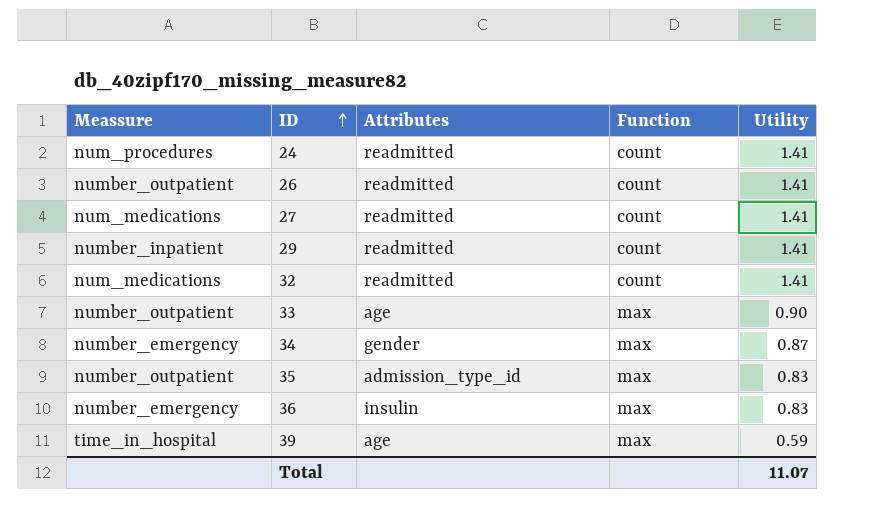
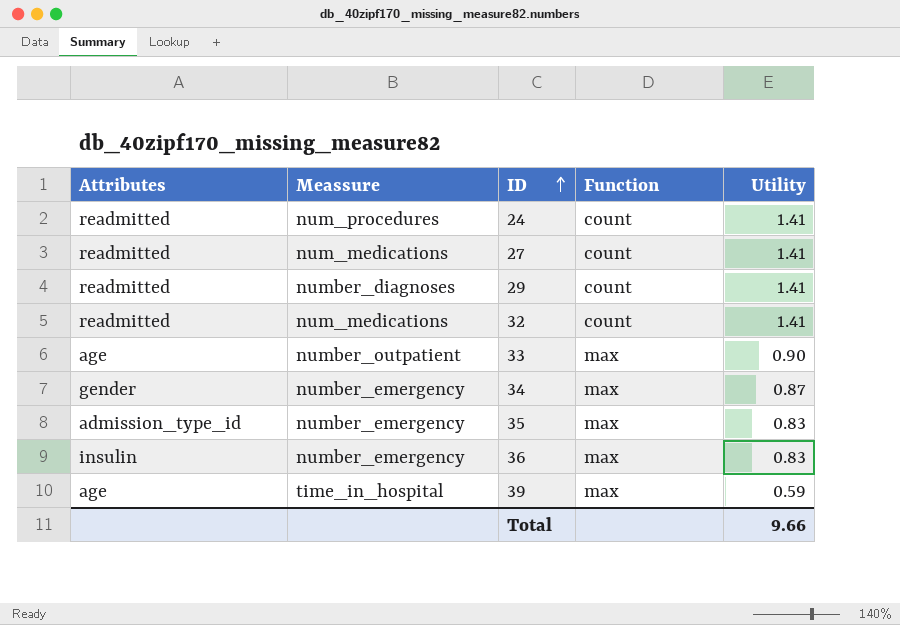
column Attributes | position: 3 -> 1
row 26: number_outpatient | readmitted | count | 1.41 -> none
29 | Meassure: number_inpatient -> number_diagnoses
35 | Meassure: number_outpatient -> number_emergency
Total | Utility: 11.07 -> 9.66

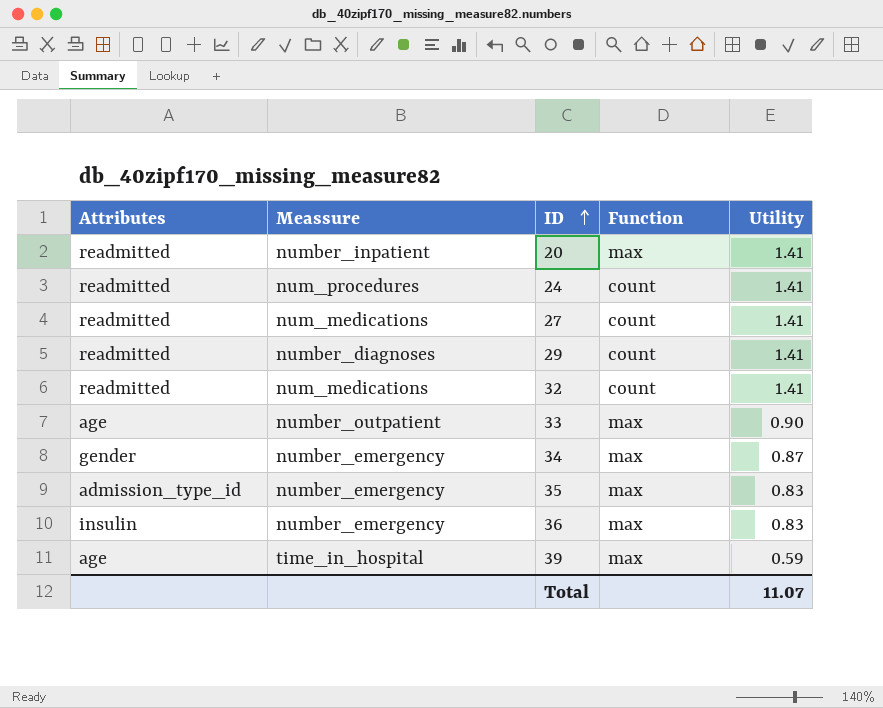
row 20: none -> readmitted | number_inpatient | max | 1.41
Total | Utility: 9.66 -> 11.07

